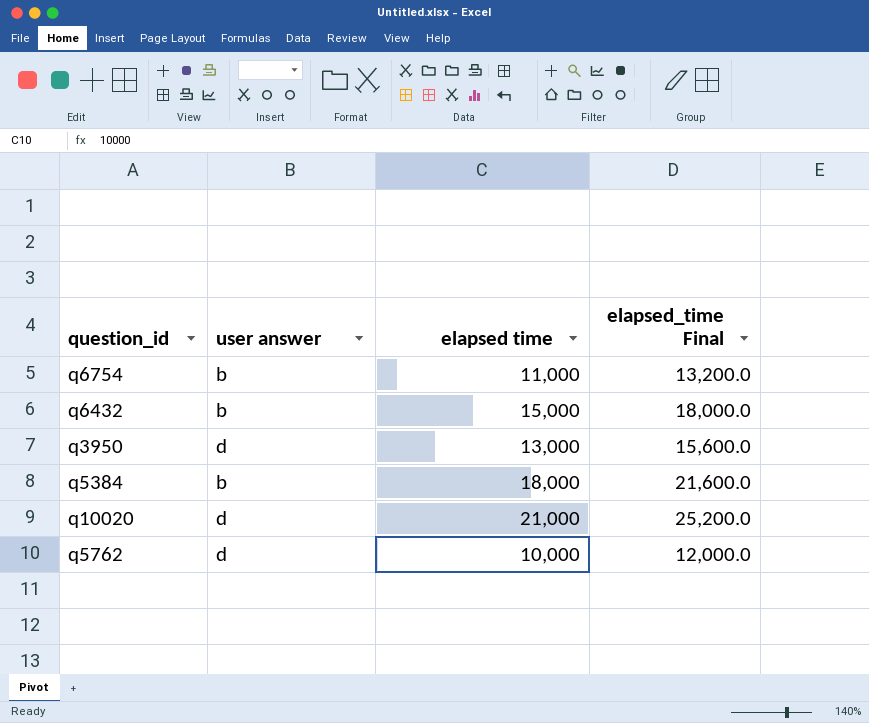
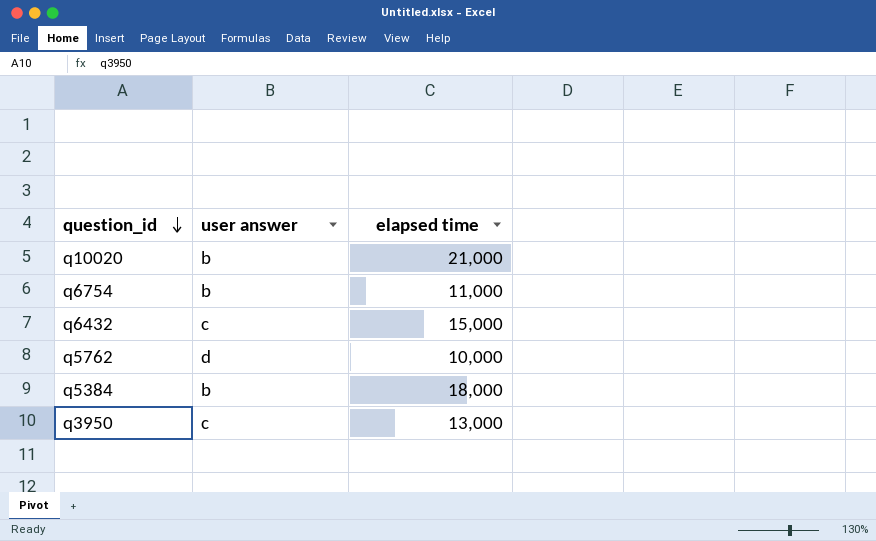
row order: none -> question_id descending
column elapsed_time Final | formula: [elapsed time] * 1.2 -> none
q10020 | user answer: d -> b
q6432 | user answer: b -> c
q3950 | user answer: d -> c

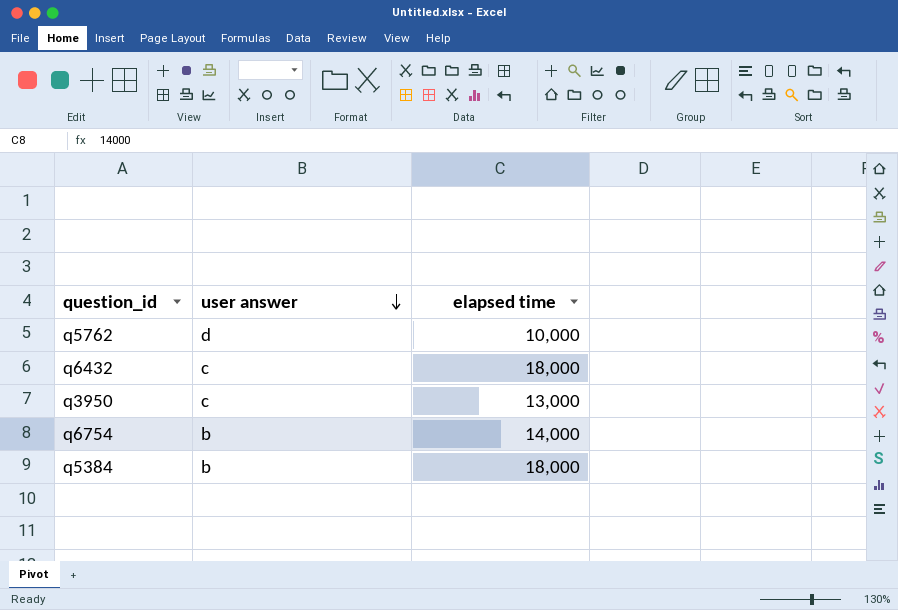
row order: question_id descending -> user answer descending
row q10020: b | 21,000 -> none
q6432 | elapsed time: 15,000 -> 18,000
q6754 | elapsed time: 11,000 -> 14,000

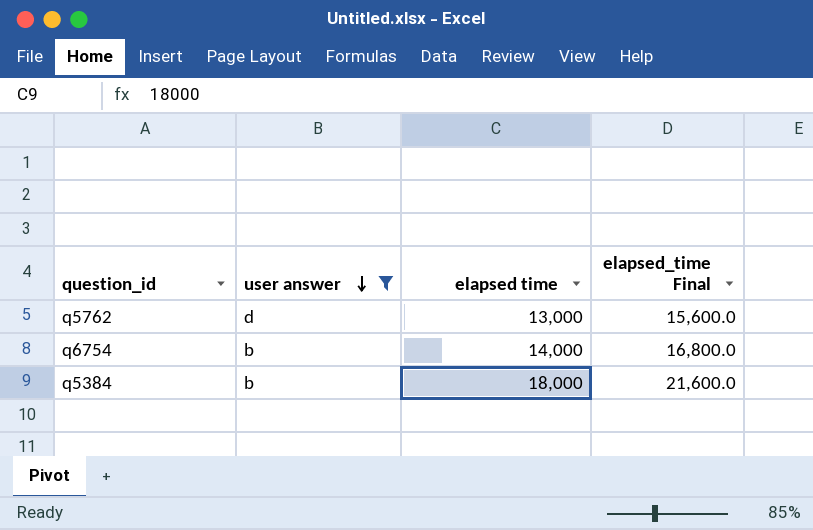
filter: none -> user answer != c
column elapsed_time Final | formula: none -> [elapsed time] * 1.2
q5762 | elapsed time: 10,000 -> 13,000

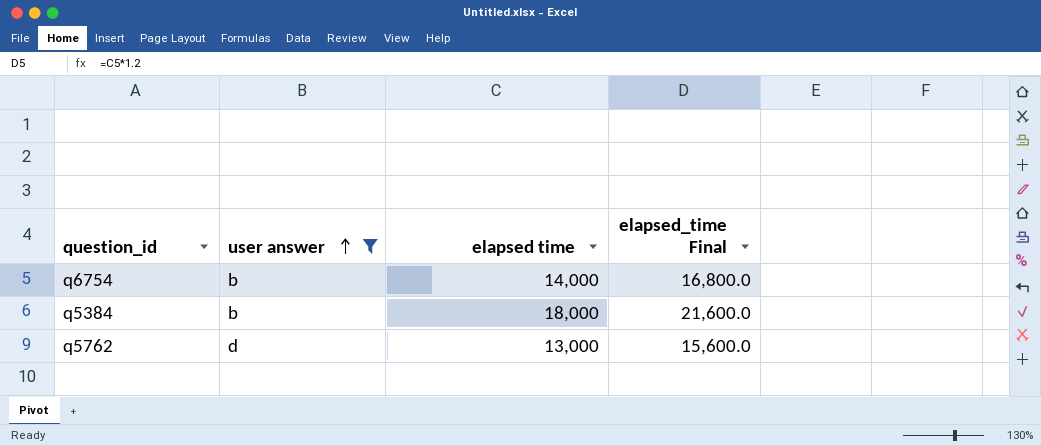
row order: user answer descending -> user answer ascending

